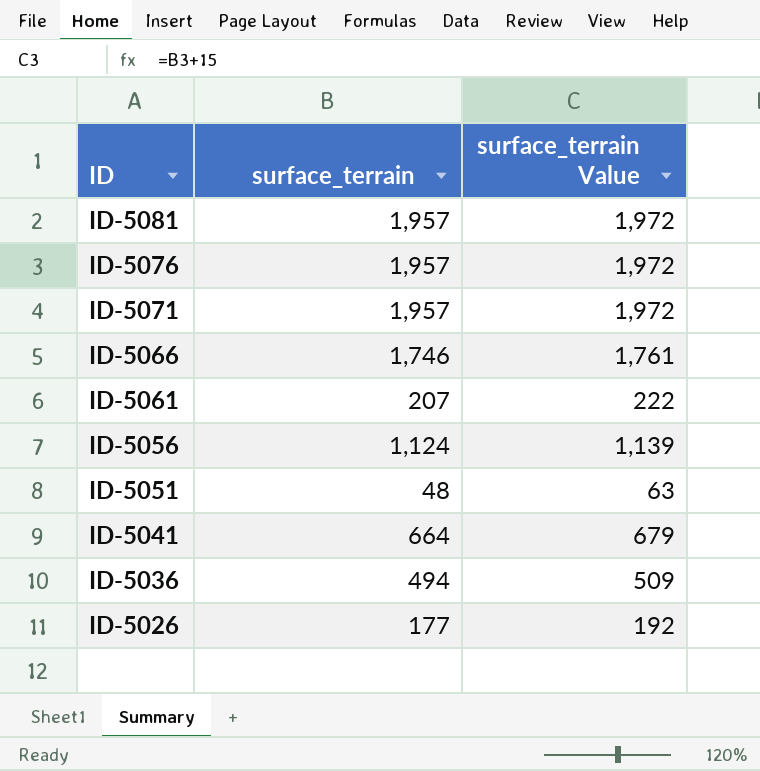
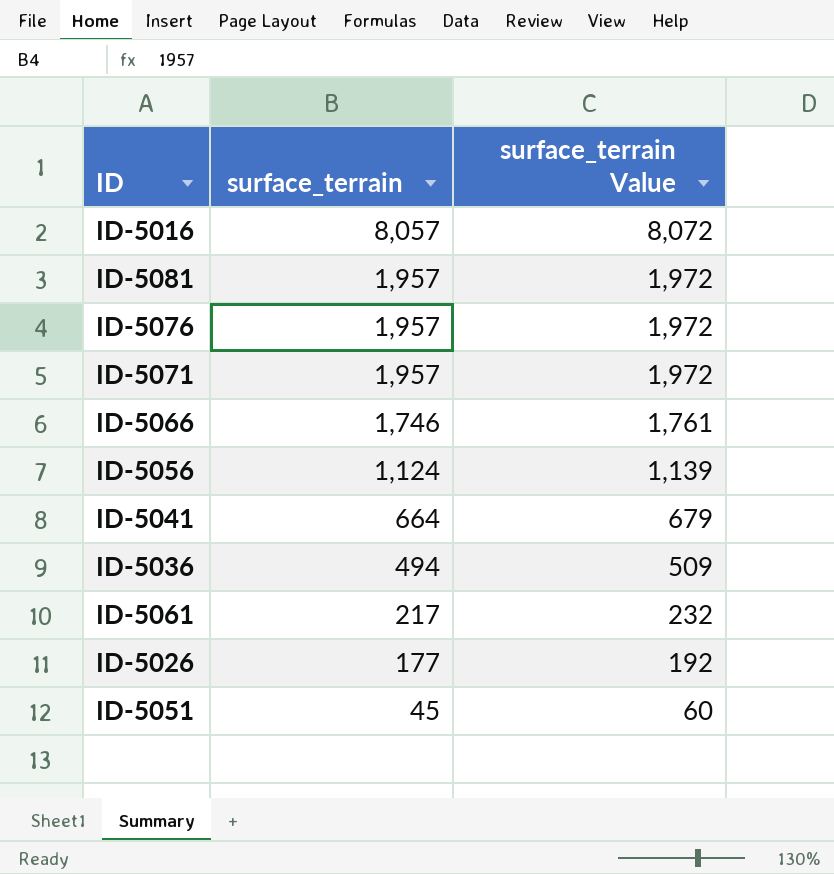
row order: ID descending -> surface_terrain descending
row ID-5016: none -> 8,057 | 8,072
ID-5061 | surface_terrain: 207 -> 217
ID-5061 | surface_terrain Value: 222 -> 232
ID-5051 | surface_terrain: 48 -> 45
ID-5051 | surface_terrain Value: 63 -> 60

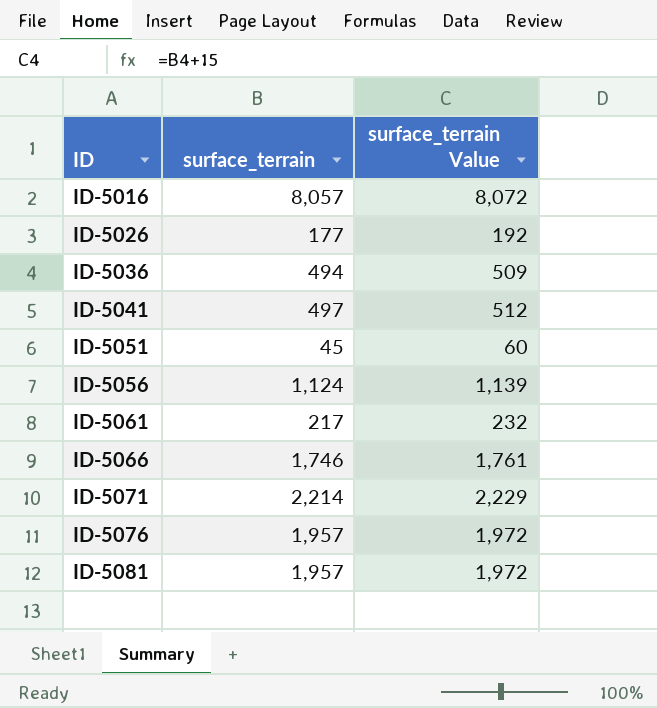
row order: surface_terrain descending -> ID ascending
ID-5041 | surface_terrain: 664 -> 497
ID-5041 | surface_terrain Value: 679 -> 512
ID-5071 | surface_terrain: 1,957 -> 2,214
ID-5071 | surface_terrain Value: 1,972 -> 2,229

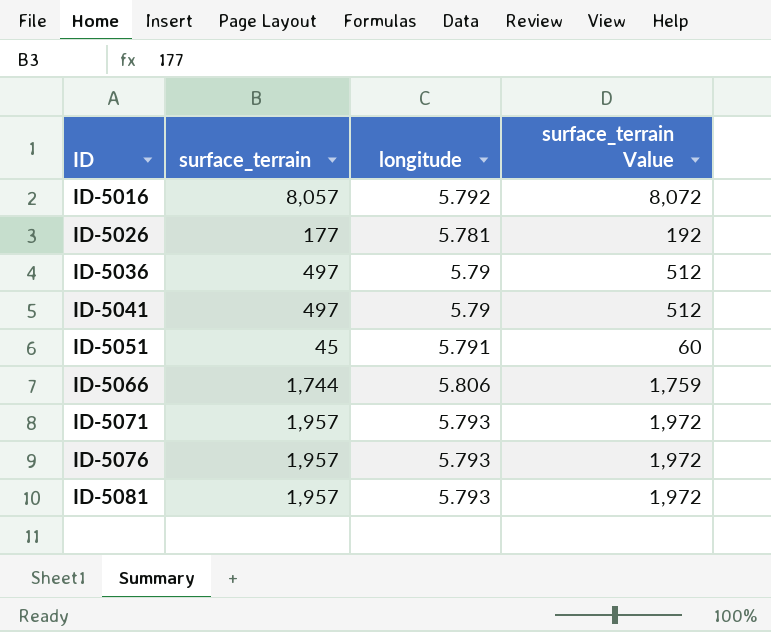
column longitude | position: none -> 3
row ID-5056: 1,124 | 1,139 -> none
row ID-5061: 217 | 232 -> none
ID-5036 | surface_terrain: 494 -> 497
ID-5036 | surface_terrain Value: 509 -> 512
ID-5066 | surface_terrain: 1,746 -> 1,744
ID-5066 | surface_terrain Value: 1,761 -> 1,759
ID-5071 | surface_terrain: 2,214 -> 1,957
ID-5071 | surface_terrain Value: 2,229 -> 1,972

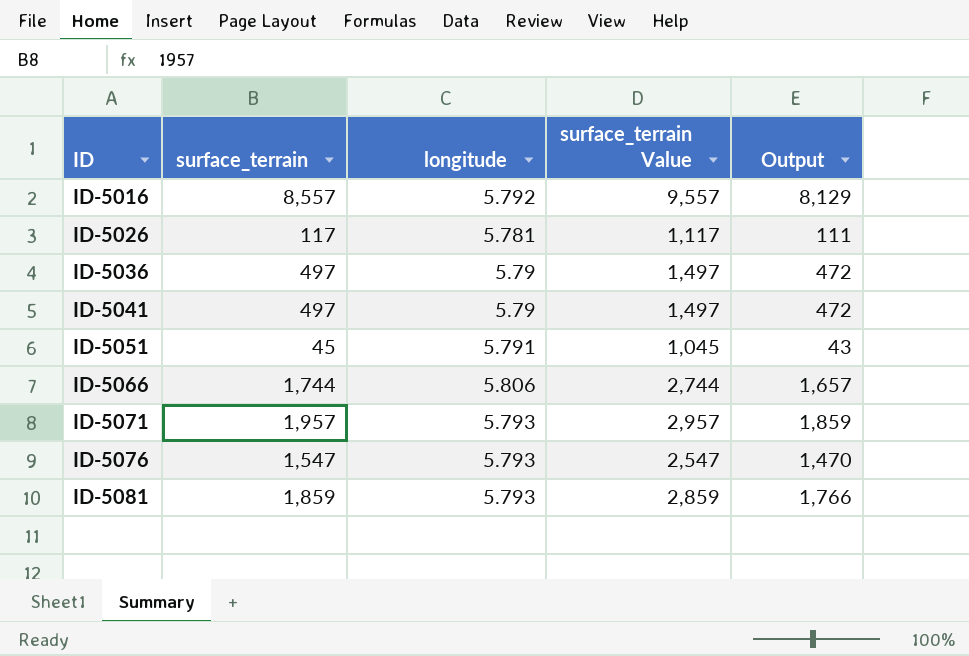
column surface_terrain Value | formula: [surface_terrain] + 15 -> [surface_terrain] + 1000
column Output | formula: none -> [surface_terrain] * 0.95
ID-5016 | surface_terrain: 8,057 -> 8,557
ID-5026 | surface_terrain: 177 -> 117
ID-5076 | surface_terrain: 1,957 -> 1,547
ID-5081 | surface_terrain: 1,957 -> 1,859

